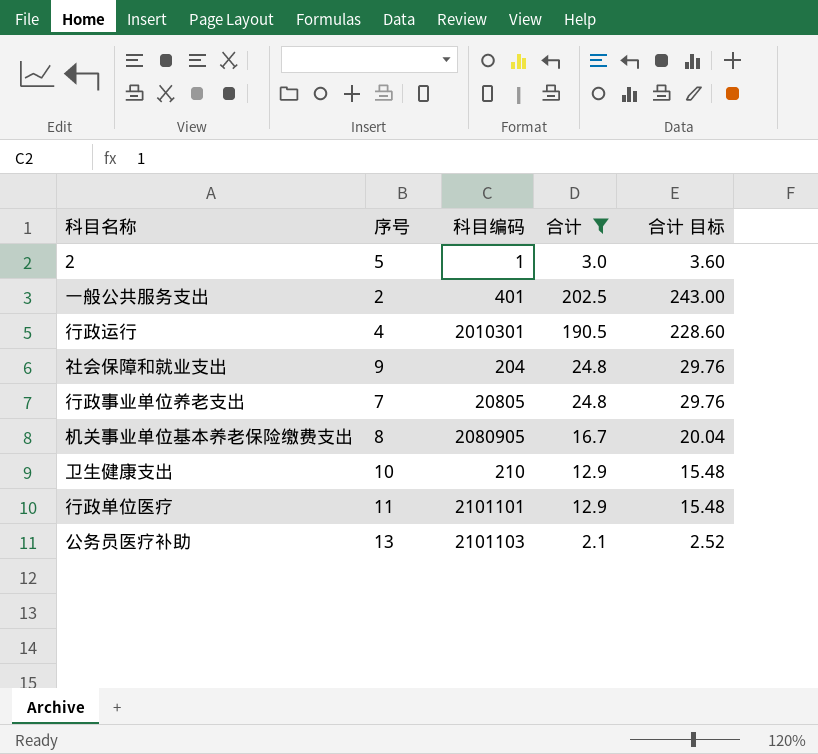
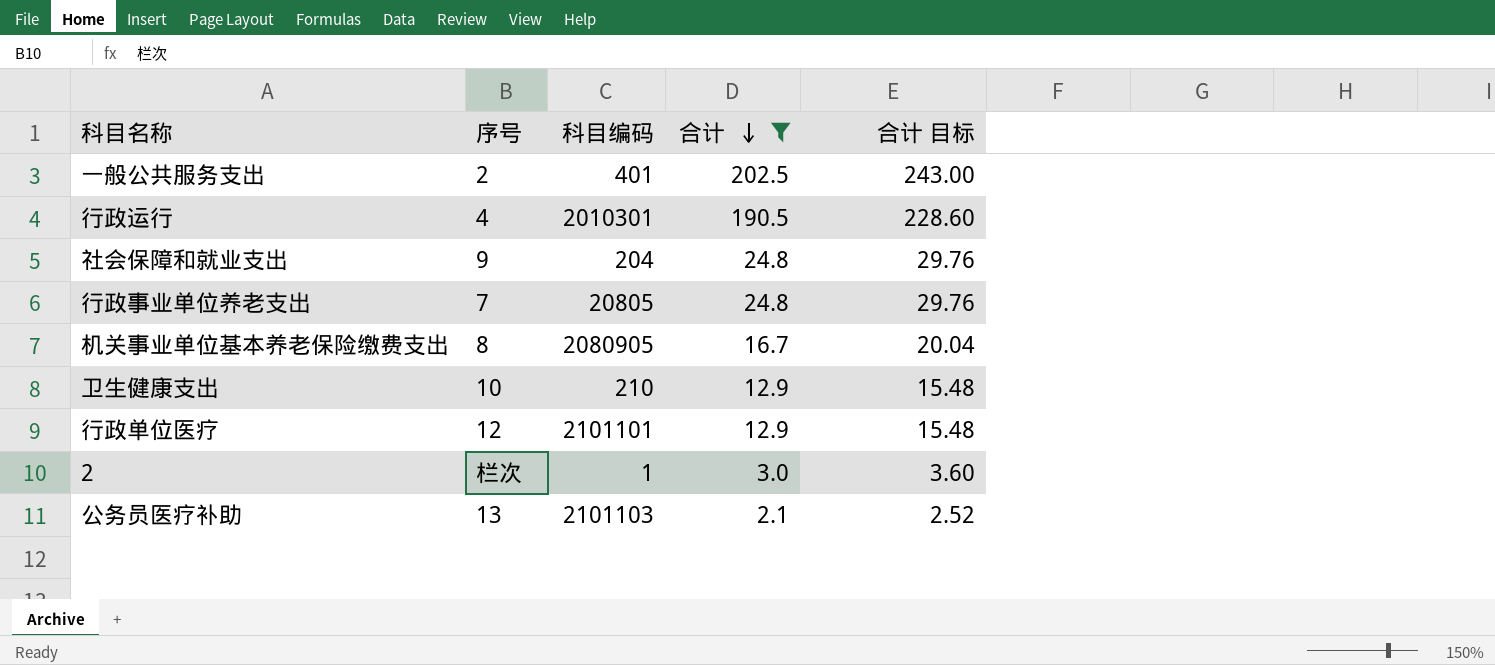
row order: none -> 合计 descending
行政单位医疗 | 序号: 11 -> 12
2 | 序号: 5 -> 栏次

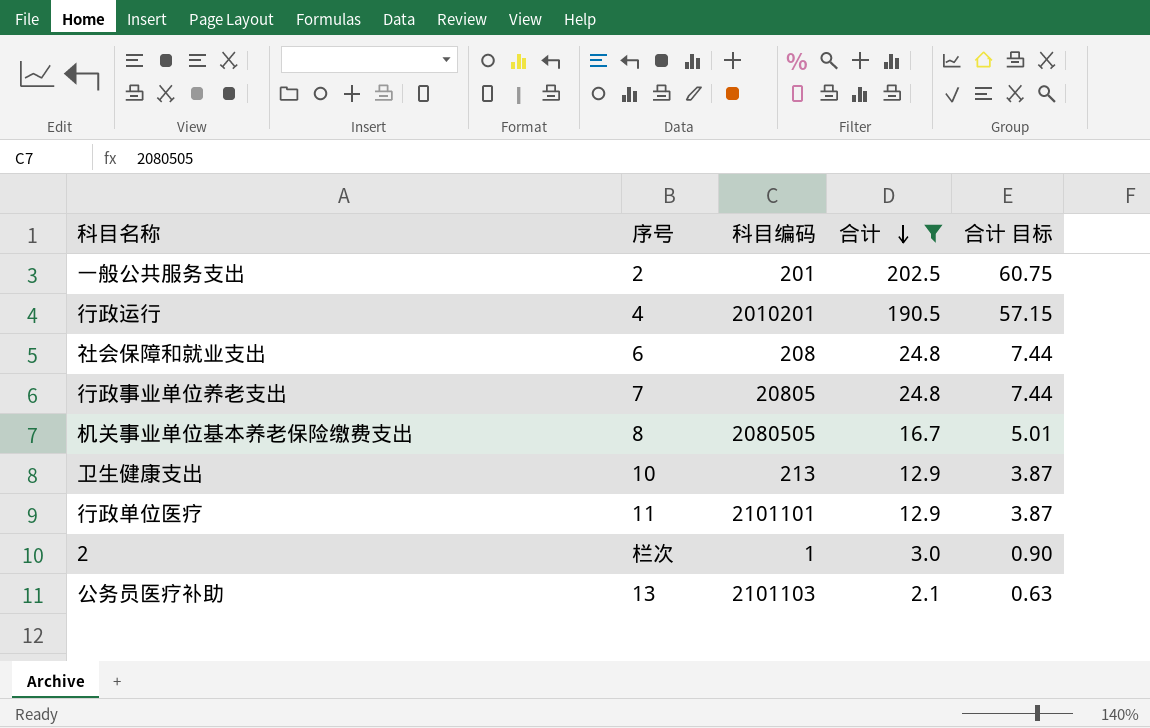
column 合计 目标 | formula: [合计] * 1.2 -> [合计] * 0.3
一般公共服务支出 | 科目编码: 401 -> 201
行政运行 | 科目编码: 2010301 -> 2010201
社会保障和就业支出 | 序号: 9 -> 6
社会保障和就业支出 | 科目编码: 204 -> 208
机关事业单位基本养老保险缴费支出 | 科目编码: 2080905 -> 2080505
卫生健康支出 | 科目编码: 210 -> 213
行政单位医疗 | 序号: 12 -> 11

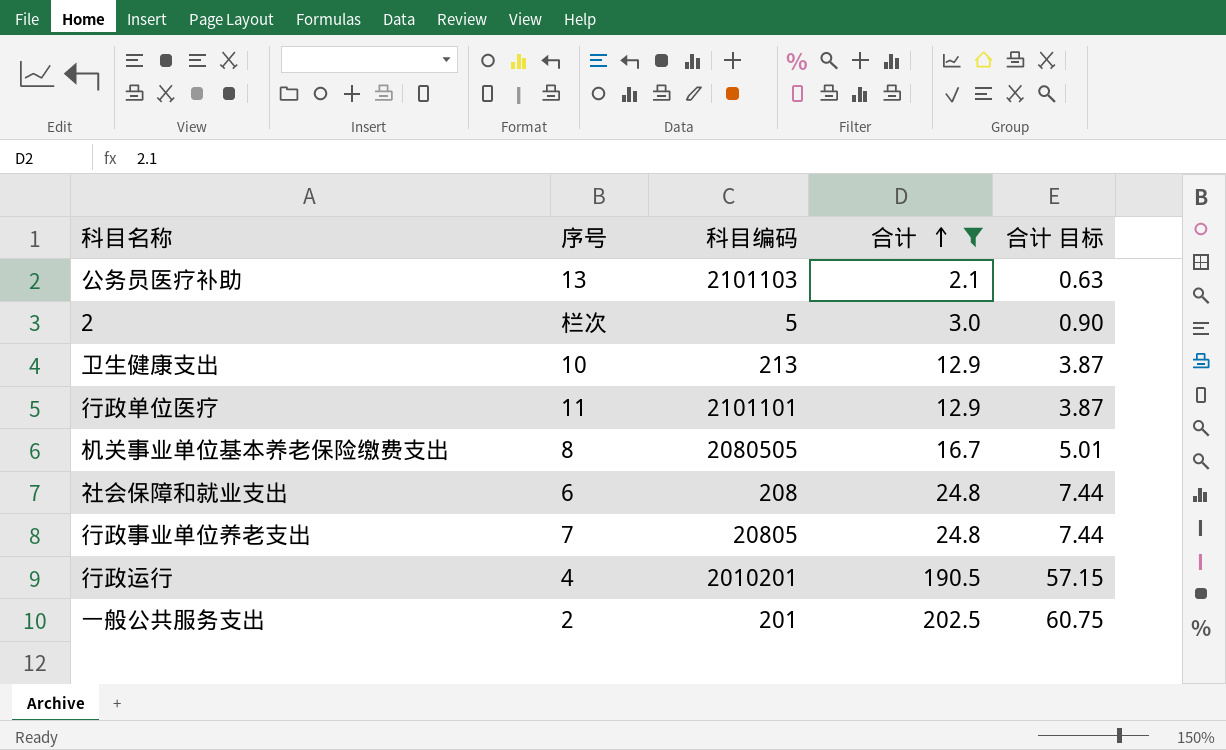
row order: 合计 descending -> 合计 ascending
2 | 科目编码: 1 -> 5

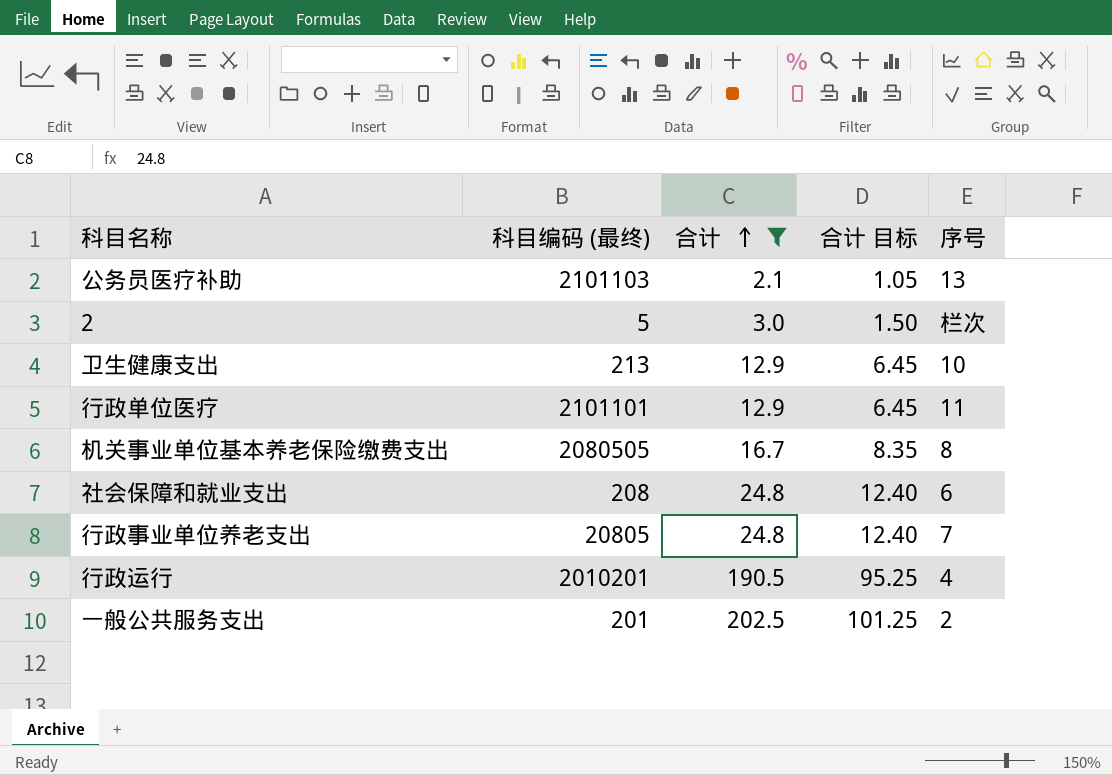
column name: 科目编码 -> 科目编码 (最终)
column 合计 目标 | formula: [合计] * 0.3 -> [合计] * 0.5
column 序号 | position: 2 -> 5

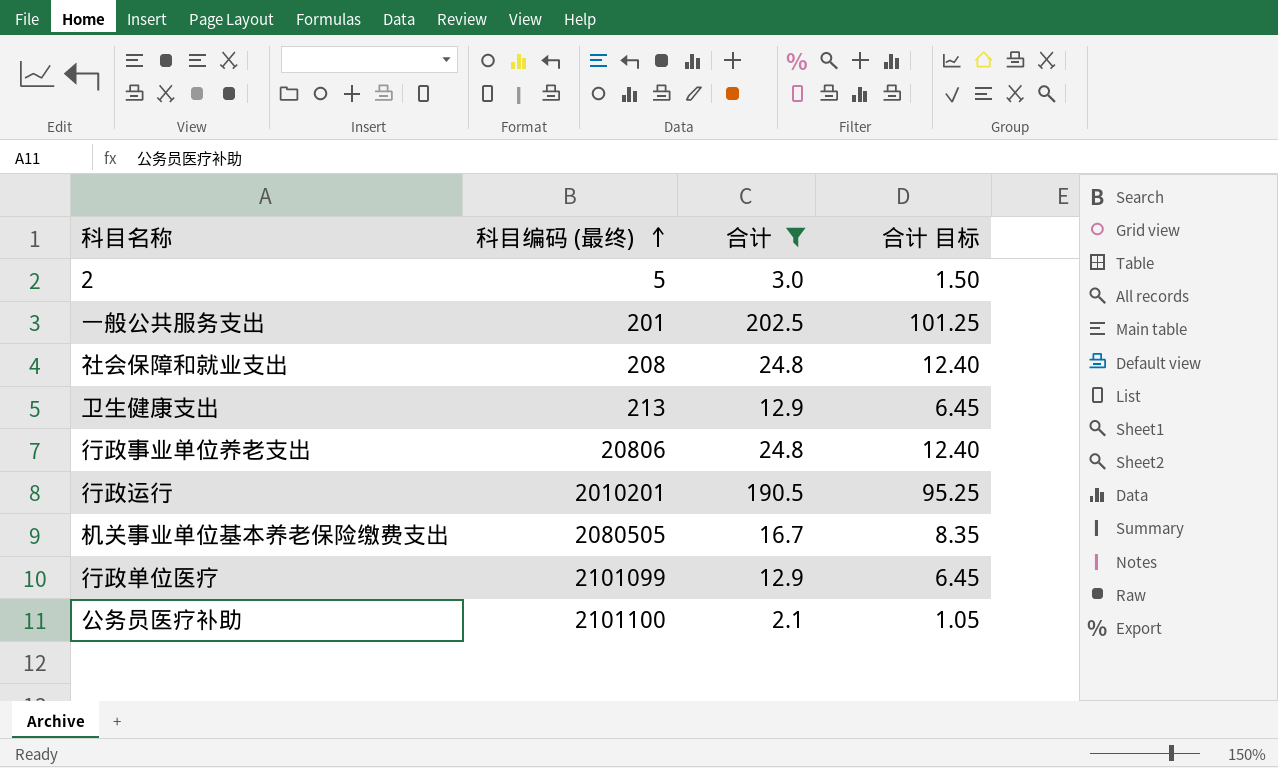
row order: 合计 ascending -> 科目编码 (最终) ascending
column 序号 | position: 5 -> none
行政事业单位养老支出 | 科目编码 (最终): 20805 -> 20806
行政单位医疗 | 科目编码 (最终): 2101101 -> 2101099
公务员医疗补助 | 科目编码 (最终): 2101103 -> 2101100

